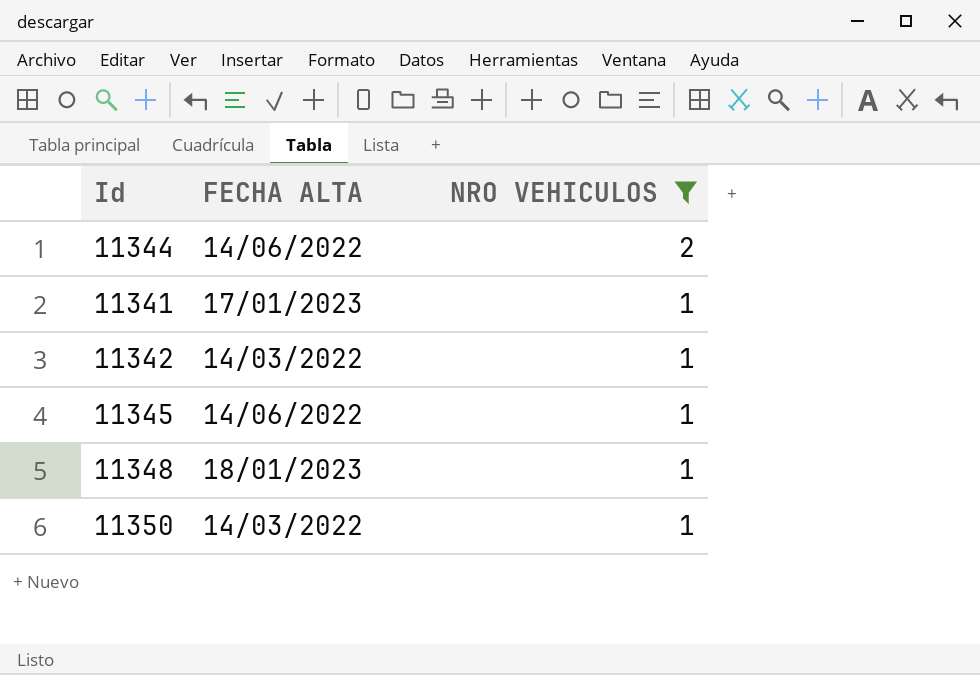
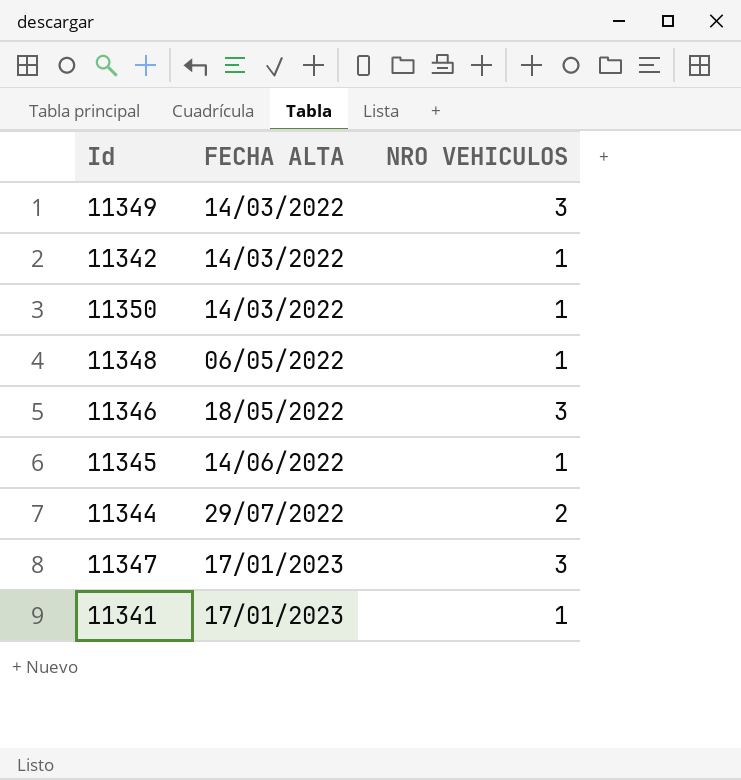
filter: NRO VEHICULOS != 3 -> none
row order: NRO VEHICULOS descending -> FECHA ALTA ascending
11348 | FECHA ALTA: 18/01/2023 -> 06/05/2022
11344 | FECHA ALTA: 14/06/2022 -> 29/07/2022

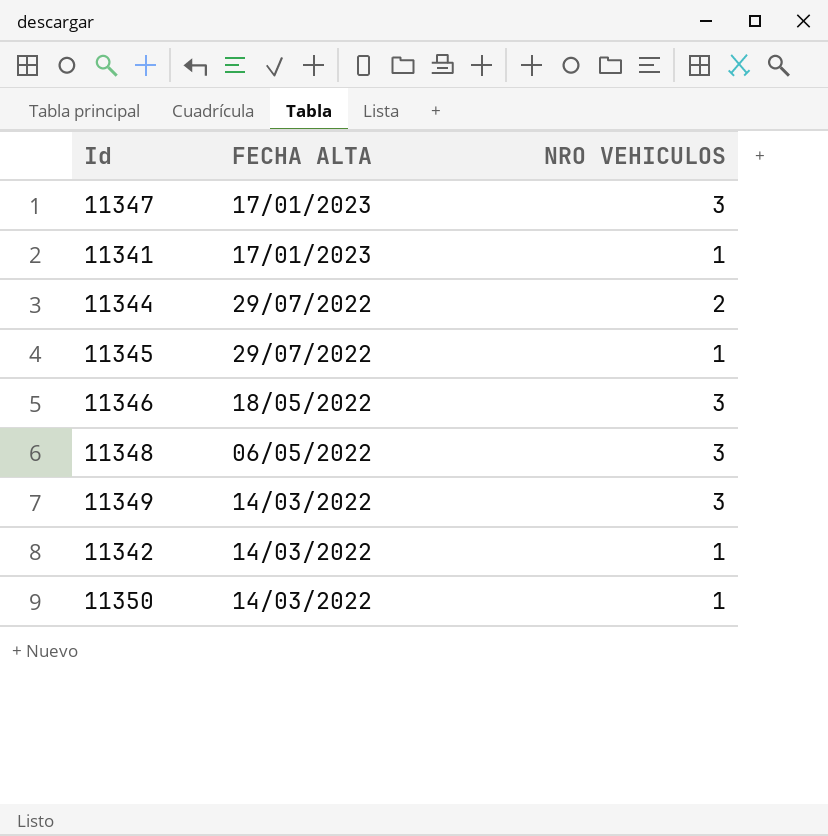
row order: FECHA ALTA ascending -> FECHA ALTA descending
11345 | FECHA ALTA: 14/06/2022 -> 29/07/2022
11348 | NRO VEHICULOS: 1 -> 3

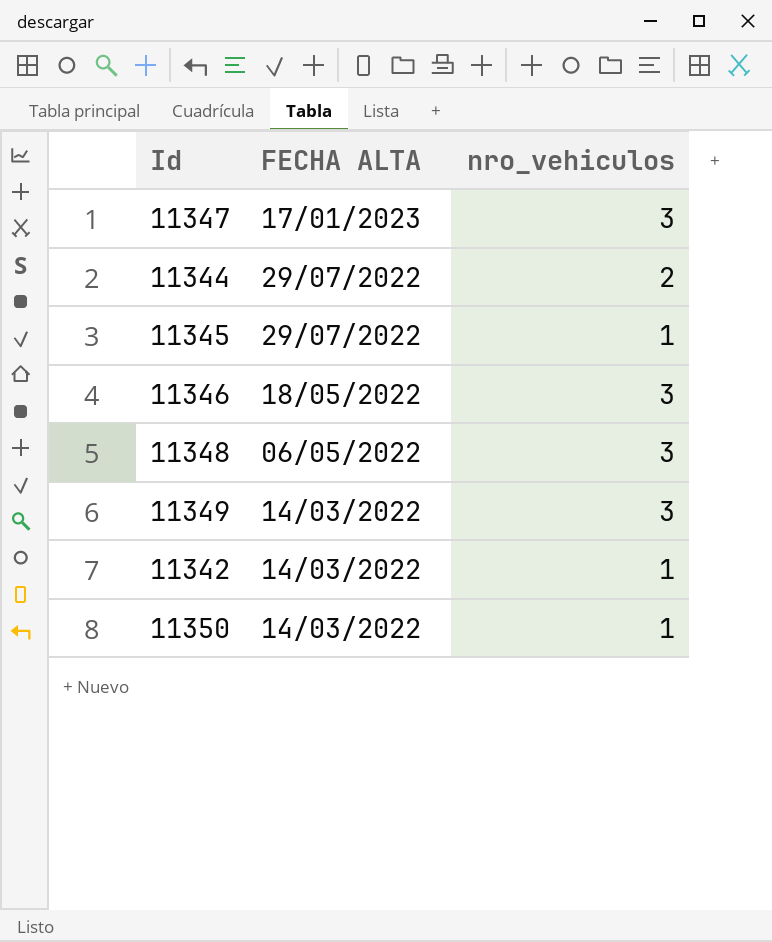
column name: NRO VEHICULOS -> nro_vehiculos
row 11341: 17/01/2023 | 1 -> none

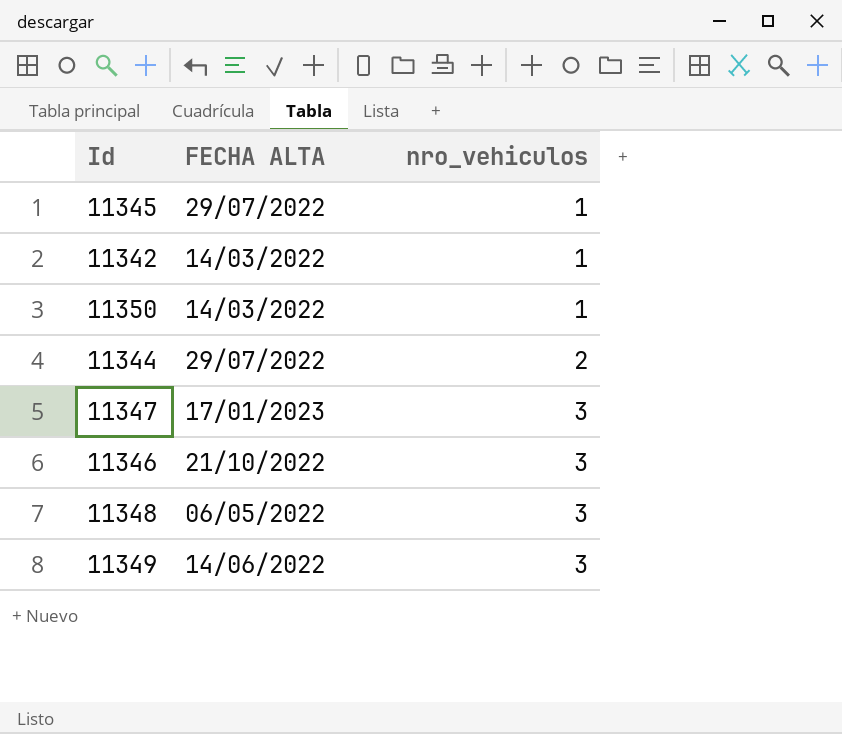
row order: FECHA ALTA descending -> nro_vehiculos ascending
11346 | FECHA ALTA: 18/05/2022 -> 21/10/2022
11349 | FECHA ALTA: 14/03/2022 -> 14/06/2022

